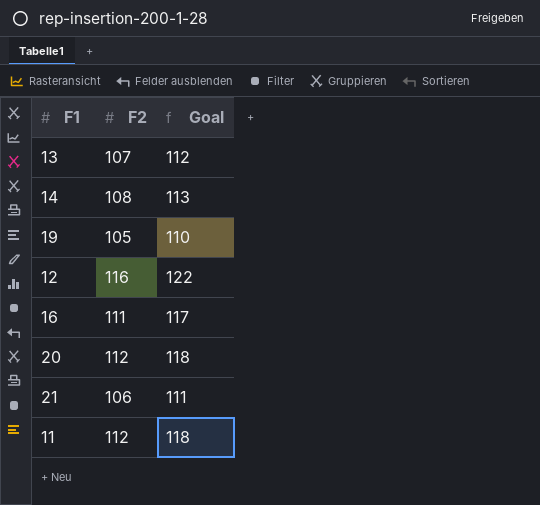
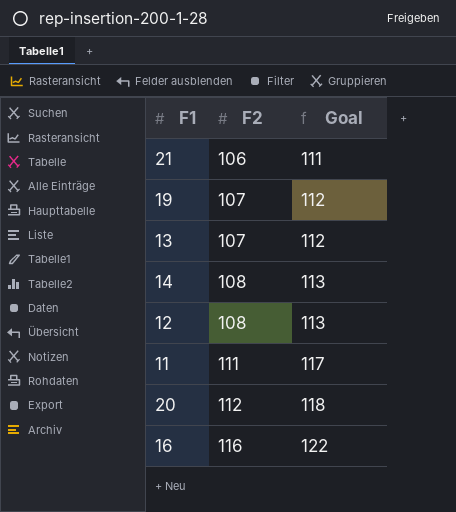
row order: none -> F2 ascending
19 | F2: 105 -> 107
19 | Goal: 110 -> 112
12 | F2: 116 -> 108
12 | Goal: 122 -> 113
11 | F2: 112 -> 111
11 | Goal: 118 -> 117
16 | F2: 111 -> 116
16 | Goal: 117 -> 122

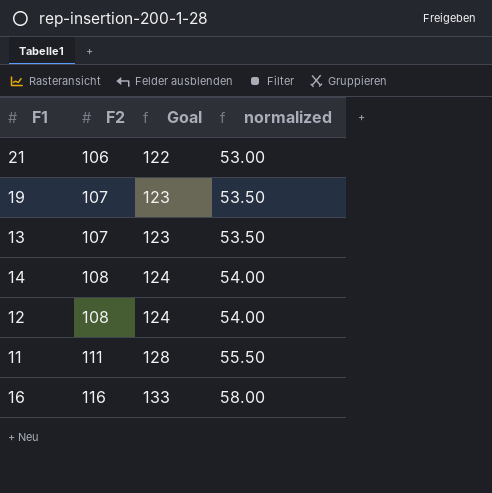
column Goal | formula: [F2] * 1.05 -> [F2] * 1.15
column normalized | formula: none -> [F2] * 0.5
row 20: 112 | 118 -> none

